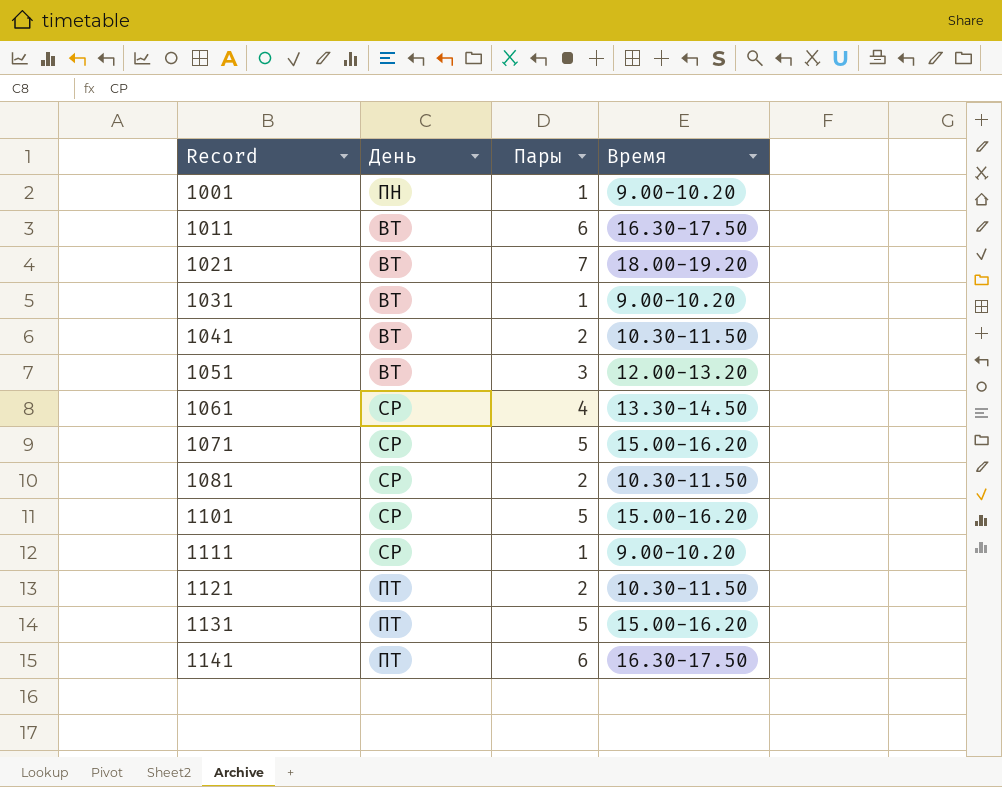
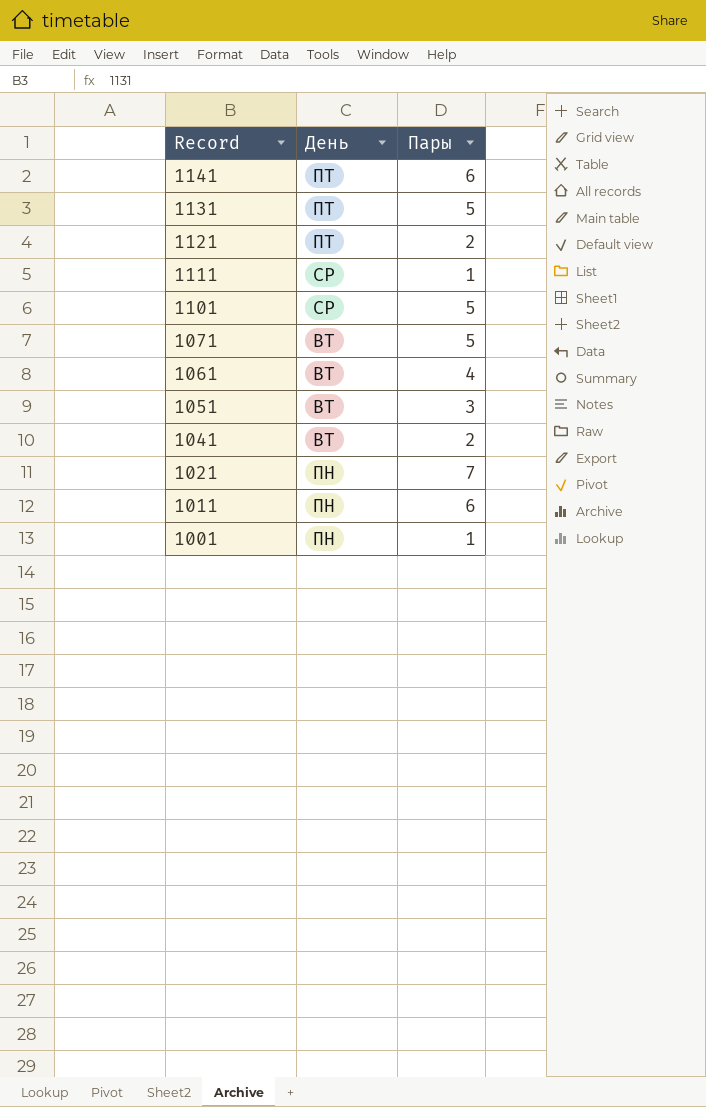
row order: Record ascending -> Record descending
column Время | position: 4 -> none
row 1031: ВТ | 1 | 9.00-10.20 -> none
row 1081: СР | 2 | 10.30-11.50 -> none
1071 | День: СР -> ВТ
1061 | День: СР -> ВТ
1021 | День: ВТ -> ПН
1011 | День: ВТ -> ПН

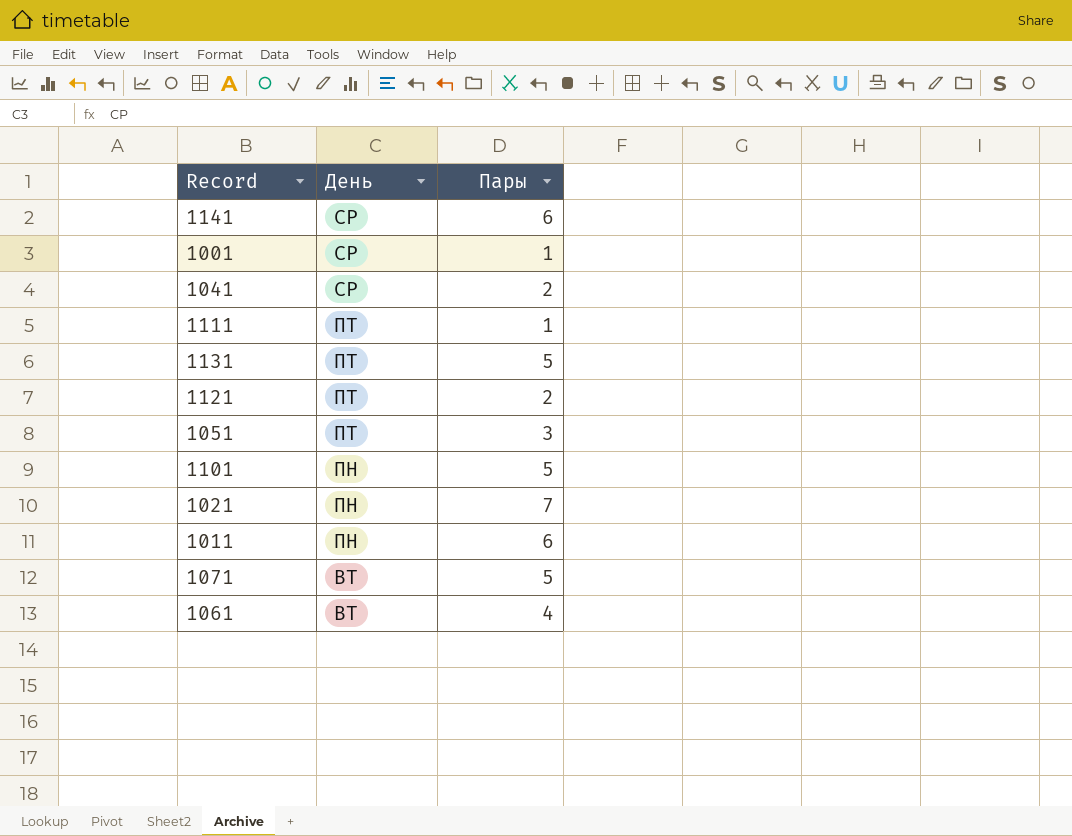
row order: Record descending -> День descending
1141 | День: ПТ -> СР
1001 | День: ПН -> СР
1041 | День: ВТ -> СР
1111 | День: СР -> ПТ
1051 | День: ВТ -> ПТ
1101 | День: СР -> ПН

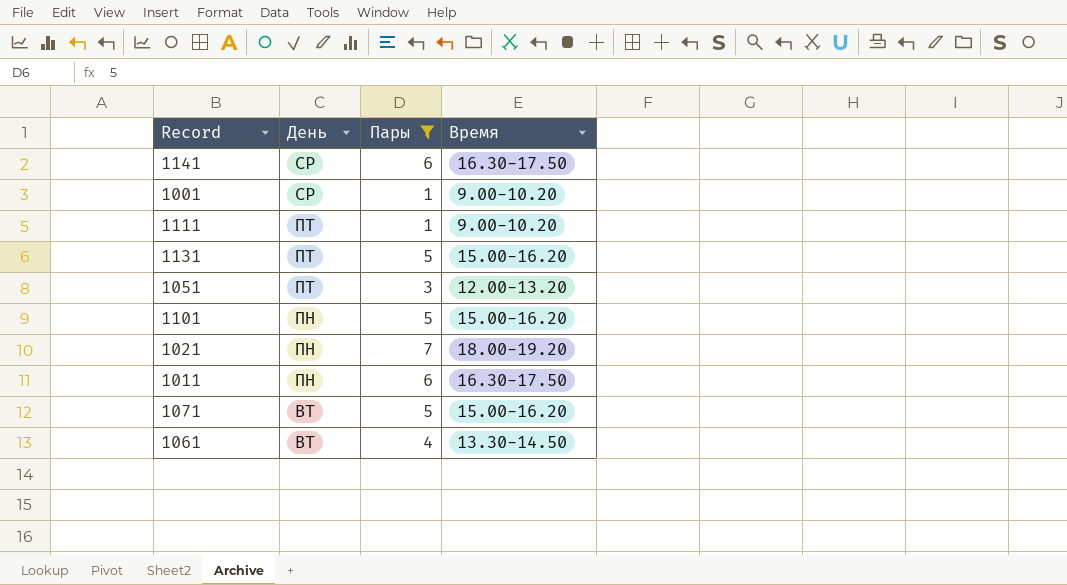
filter: none -> Пары != 2
column Время | position: none -> 4

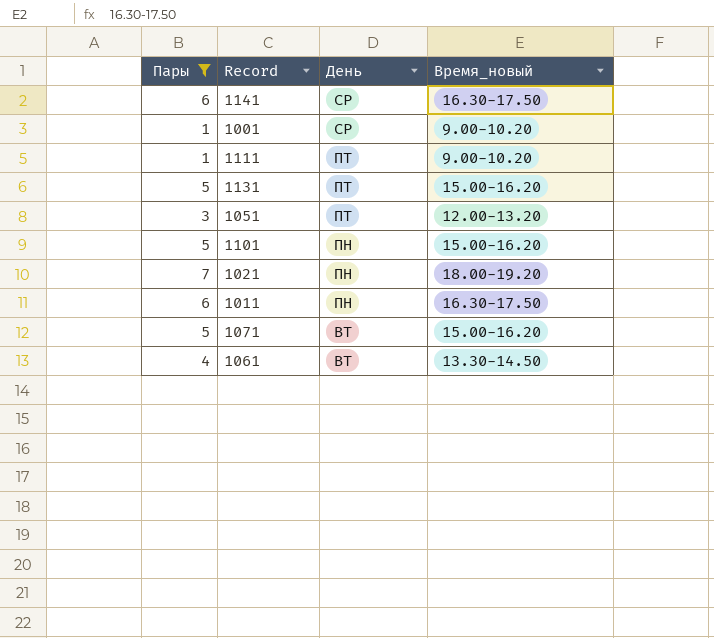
column Пары | position: 3 -> 1
column name: Время -> Время_новый

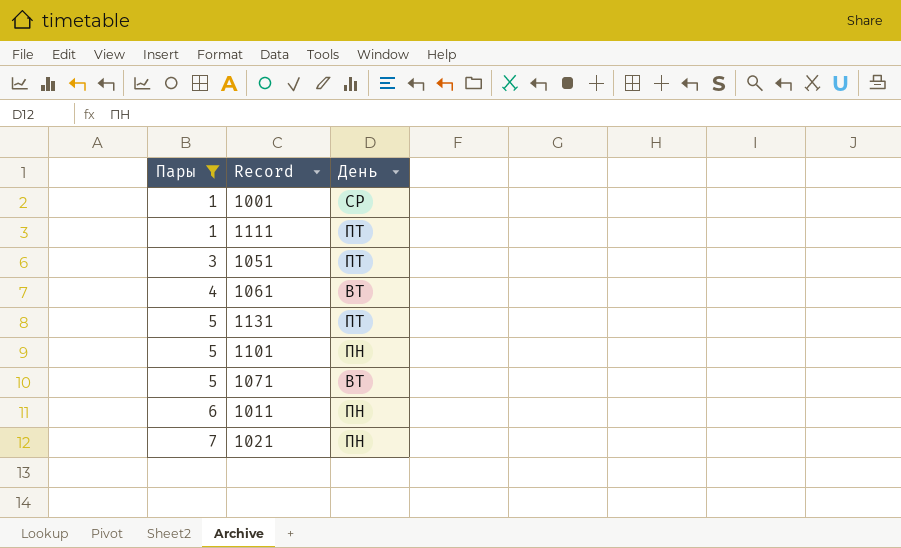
row order: День descending -> Пары ascending
column Время_новый | position: 4 -> none
row 1141: 6 | СР | 16.30-17.50 -> none

